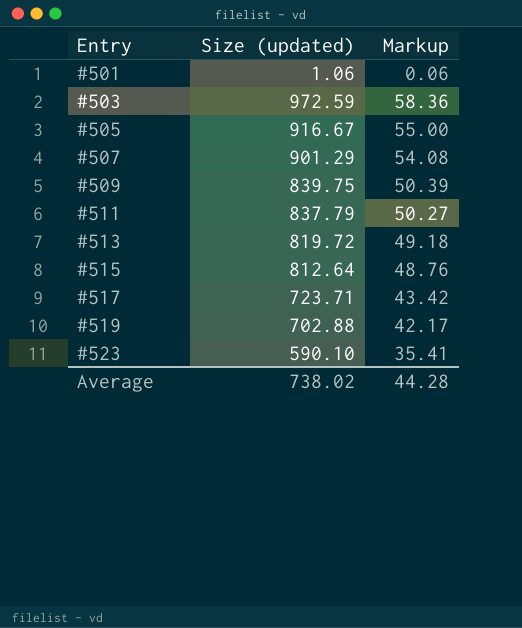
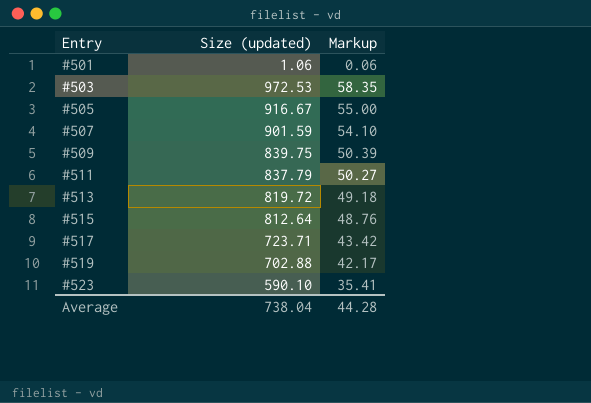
#503 | Size (updated): 972.59 -> 972.53
#503 | Markup: 58.36 -> 58.35
#507 | Size (updated): 901.29 -> 901.59
#507 | Markup: 54.08 -> 54.10
Average | Size (updated): 738.02 -> 738.04

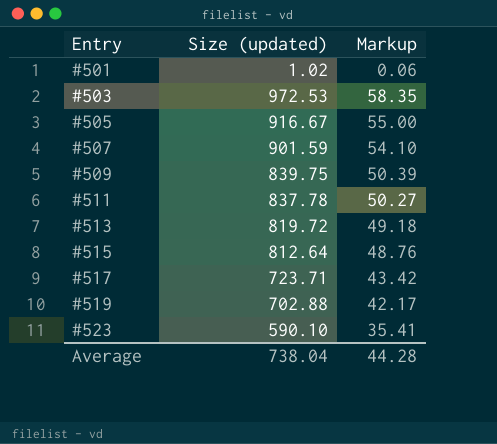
#501 | Size (updated): 1.06 -> 1.02
#511 | Size (updated): 837.79 -> 837.78

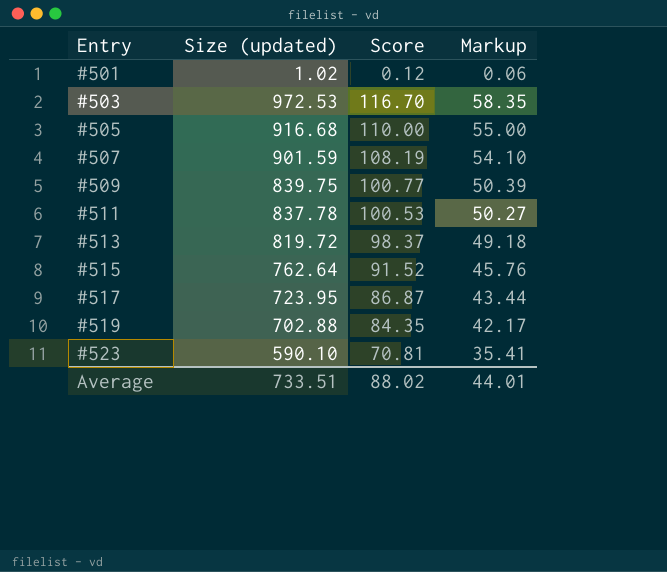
column Score | formula: none -> [Size (updated)] * 0.12
#505 | Size (updated): 916.67 -> 916.68
#515 | Size (updated): 812.64 -> 762.64
#515 | Markup: 48.76 -> 45.76
#517 | Size (updated): 723.71 -> 723.95
#517 | Markup: 43.42 -> 43.44
Average | Size (updated): 738.04 -> 733.51
Average | Markup: 44.28 -> 44.01

